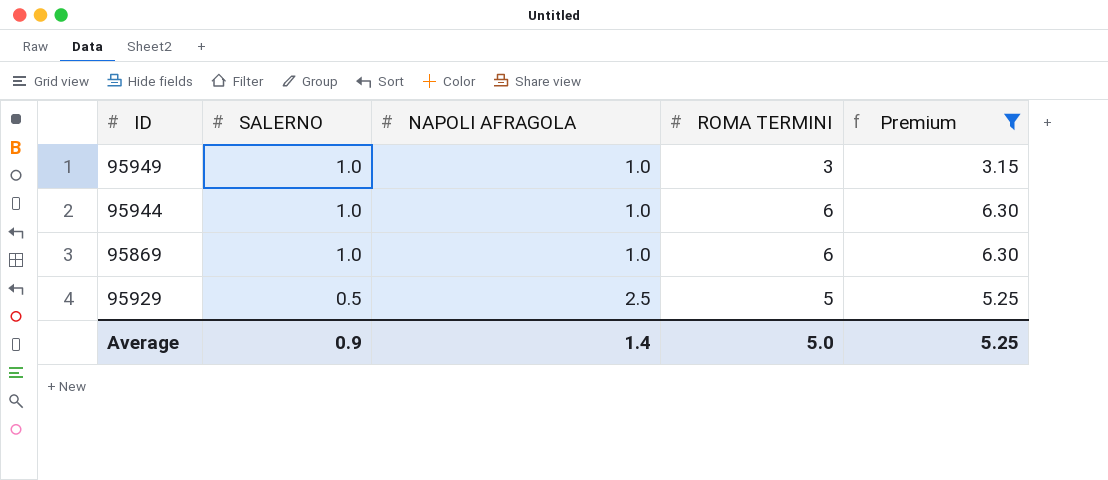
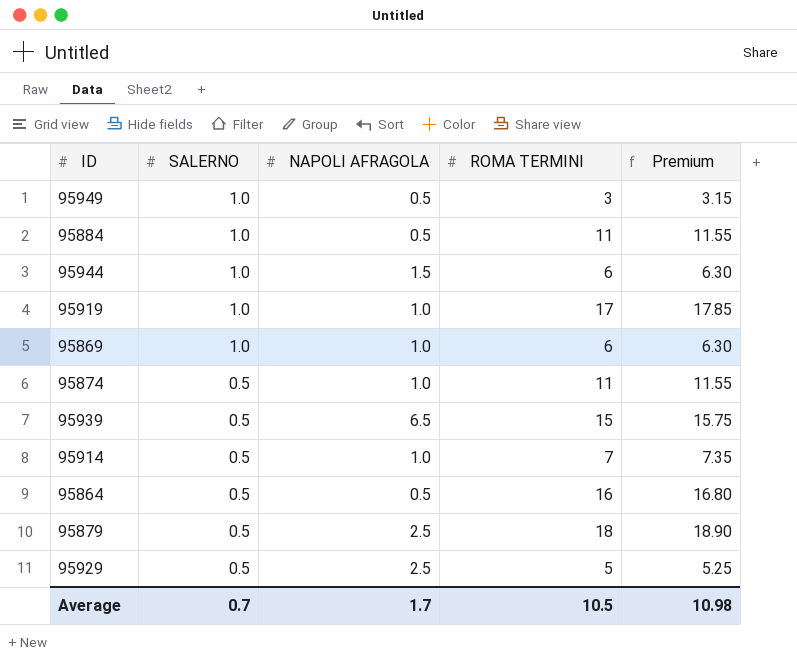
filter: Premium <= 6.30 -> none
95949 | NAPOLI AFRAGOLA: 1.0 -> 0.5
95944 | NAPOLI AFRAGOLA: 1.0 -> 1.5
Average | SALERNO: 0.9 -> 0.7
Average | NAPOLI AFRAGOLA: 1.4 -> 1.7
Average | ROMA TERMINI: 5.0 -> 10.5
Average | Premium: 5.25 -> 10.98

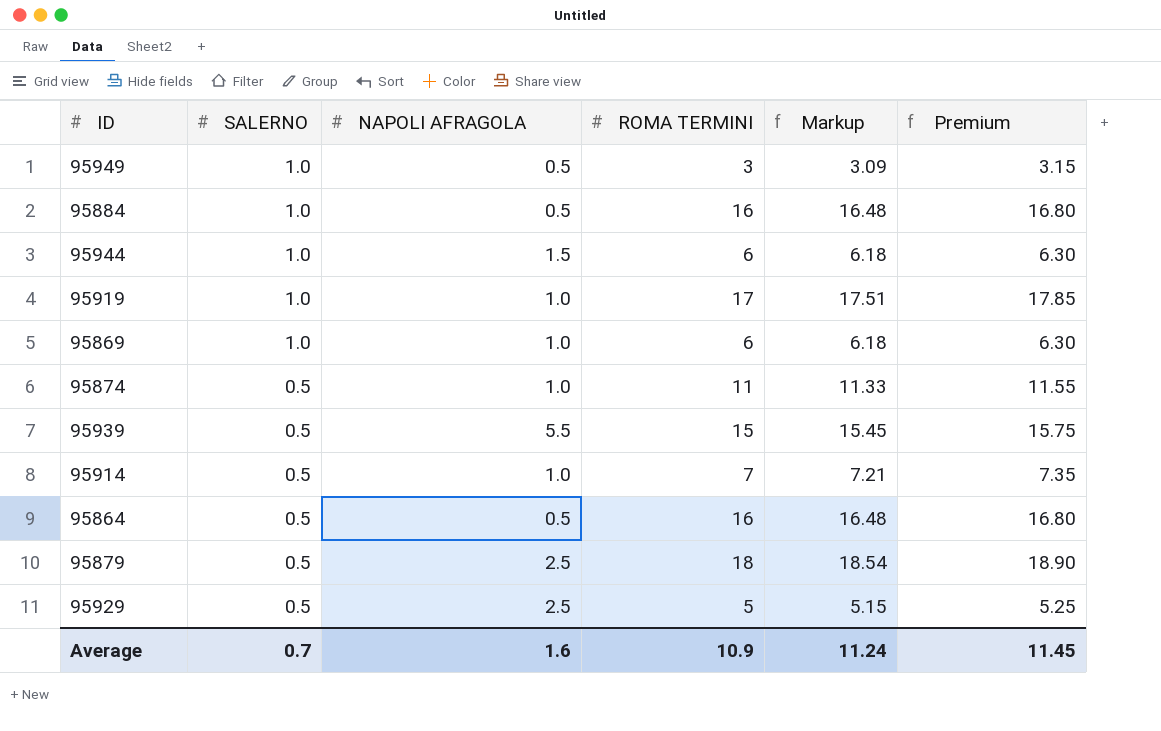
column Markup | formula: none -> [ROMA TERMINI] * 1.03
95884 | ROMA TERMINI: 11 -> 16
95884 | Premium: 11.55 -> 16.80
95939 | NAPOLI AFRAGOLA: 6.5 -> 5.5
Average | NAPOLI AFRAGOLA: 1.7 -> 1.6
Average | ROMA TERMINI: 10.5 -> 10.9
Average | Premium: 10.98 -> 11.45

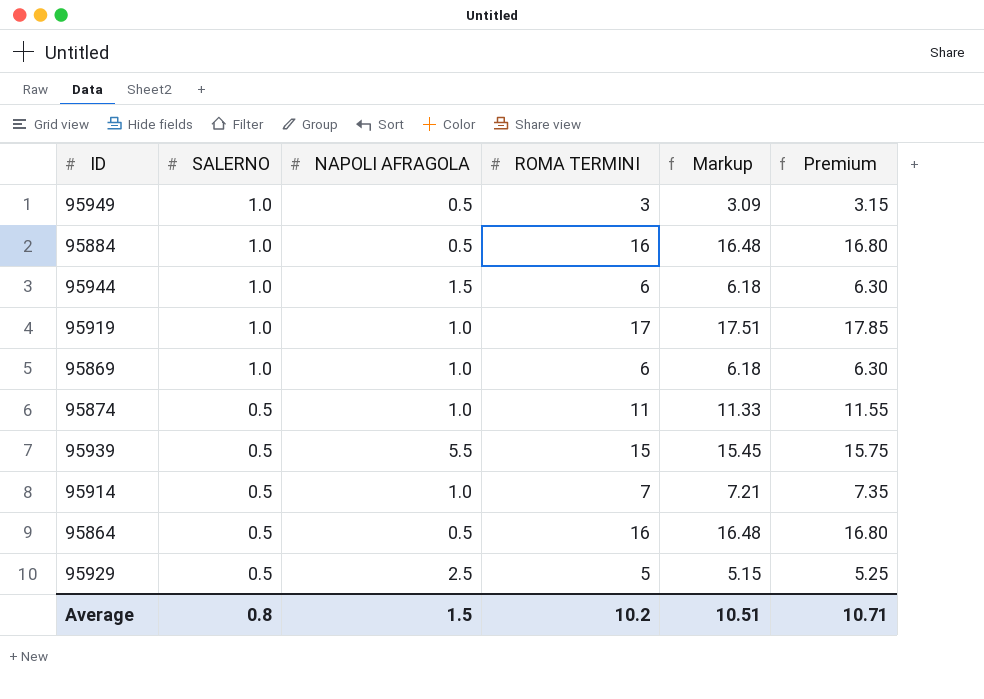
row 95879: 0.5 | 2.5 | 18 | 18.54 | 18.90 -> none
Average | SALERNO: 0.7 -> 0.8
Average | NAPOLI AFRAGOLA: 1.6 -> 1.5
Average | ROMA TERMINI: 10.9 -> 10.2
Average | Markup: 11.24 -> 10.51
Average | Premium: 11.45 -> 10.71

